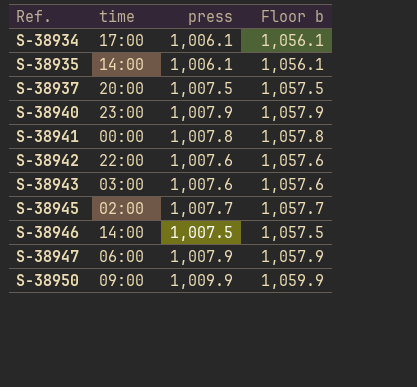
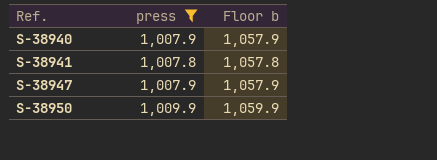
filter: none -> press >= 1,007.8
column time | position: 2 -> none

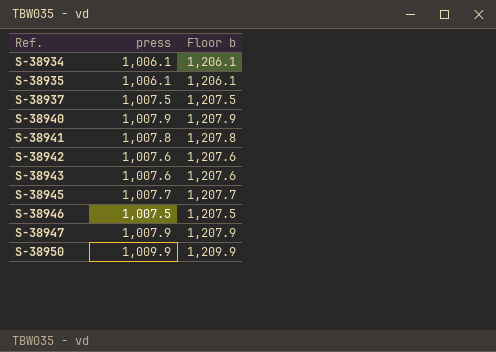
filter: press >= 1,007.8 -> none
column Floor b | formula: [press] + 50 -> [press] + 200

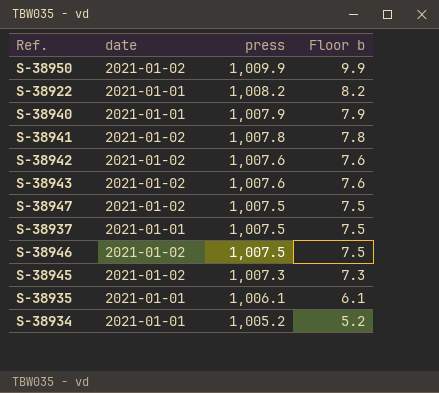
row order: Ref. ascending -> press descending
column date | position: none -> 2
column Floor b | formula: [press] + 200 -> [press] - 1000
row S-38922: none -> 2021-01-01 | 1,008.2 | 8.2
S-38947 | press: 1,007.9 -> 1,007.5
S-38945 | press: 1,007.7 -> 1,007.3
S-38934 | press: 1,006.1 -> 1,005.2

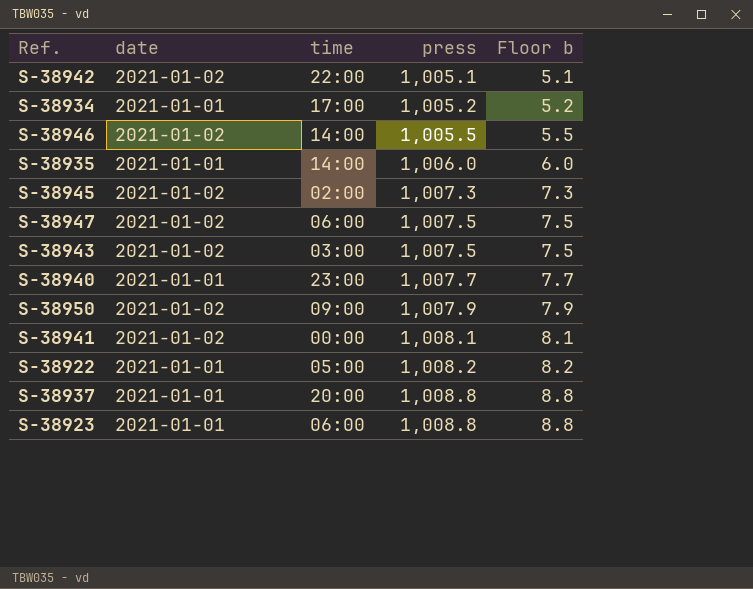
row order: press descending -> press ascending
column time | position: none -> 3
S-38942 | press: 1,007.6 -> 1,005.1
S-38942 | Floor b: 7.6 -> 5.1
S-38946 | press: 1,007.5 -> 1,005.5
S-38946 | Floor b: 7.5 -> 5.5
S-38935 | press: 1,006.1 -> 1,006.0
S-38935 | Floor b: 6.1 -> 6.0
S-38943 | press: 1,007.6 -> 1,007.5
S-38943 | Floor b: 7.6 -> 7.5
S-38940 | press: 1,007.9 -> 1,007.7
S-38940 | Floor b: 7.9 -> 7.7
S-38950 | press: 1,009.9 -> 1,007.9
S-38950 | Floor b: 9.9 -> 7.9
S-38941 | press: 1,007.8 -> 1,008.1
S-38941 | Floor b: 7.8 -> 8.1
S-38937 | press: 1,007.5 -> 1,008.8
S-38937 | Floor b: 7.5 -> 8.8
row S-38923: none -> 2021-01-01 | 06:00 | 1,008.8 | 8.8

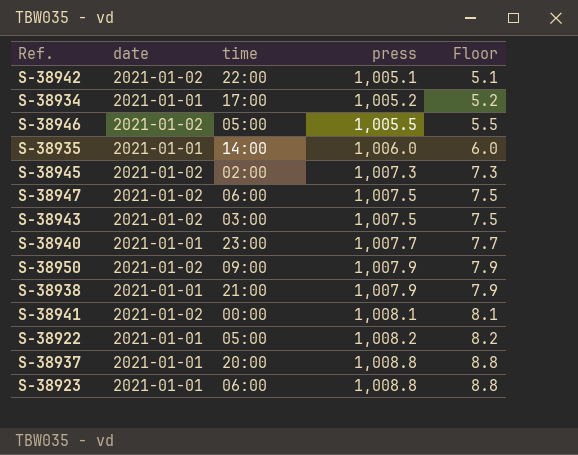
column name: Floor b -> Floor
S-38946 | time: 14:00 -> 05:00
row S-38938: none -> 2021-01-01 | 21:00 | 1,007.9 | 7.9

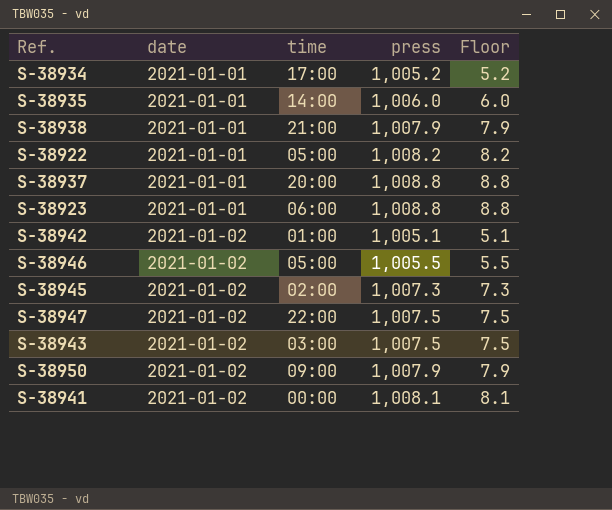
row order: press ascending -> date ascending
row S-38940: 2021-01-01 | 23:00 | 1,007.7 | 7.7 -> none
S-38942 | time: 22:00 -> 01:00
S-38947 | time: 06:00 -> 22:00

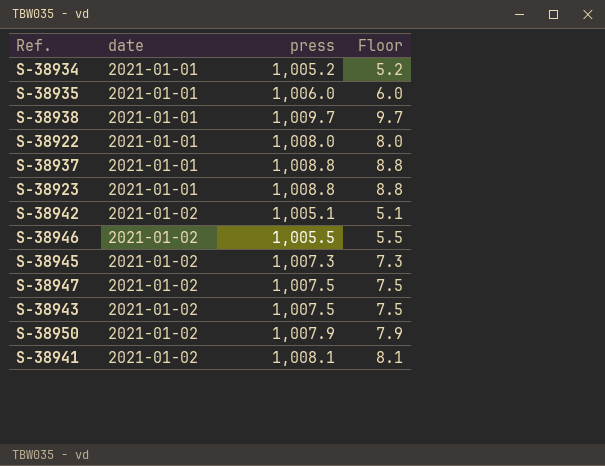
column time | position: 3 -> none
S-38938 | press: 1,007.9 -> 1,009.7
S-38938 | Floor: 7.9 -> 9.7
S-38922 | press: 1,008.2 -> 1,008.0
S-38922 | Floor: 8.2 -> 8.0

